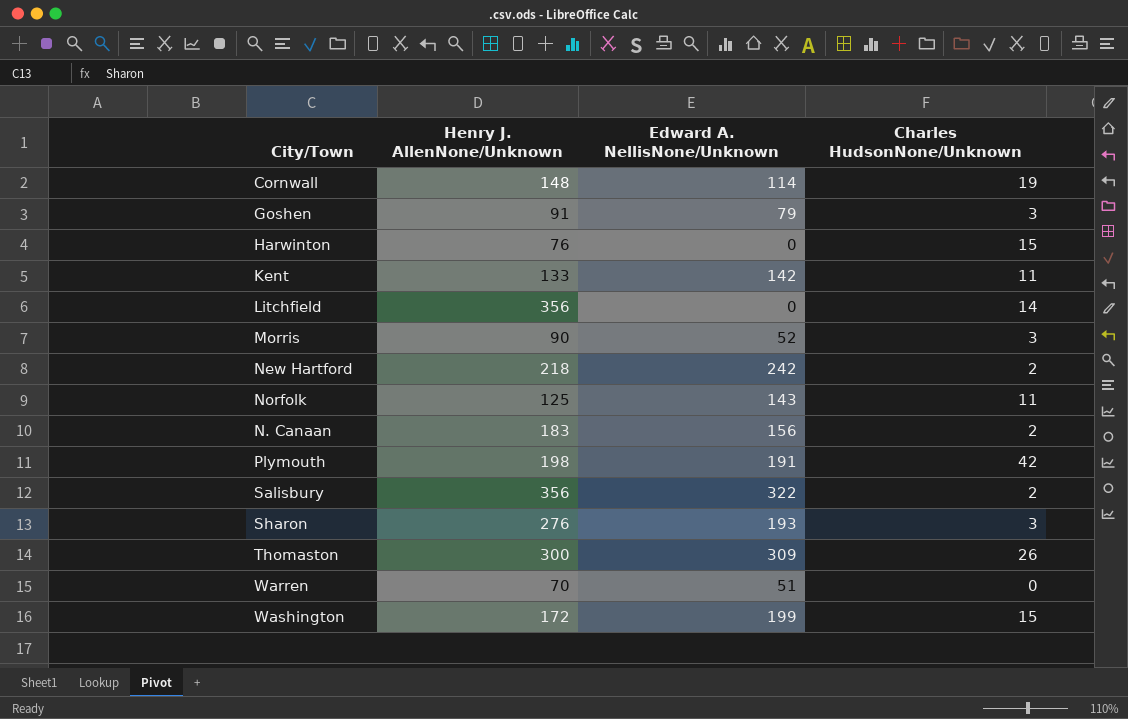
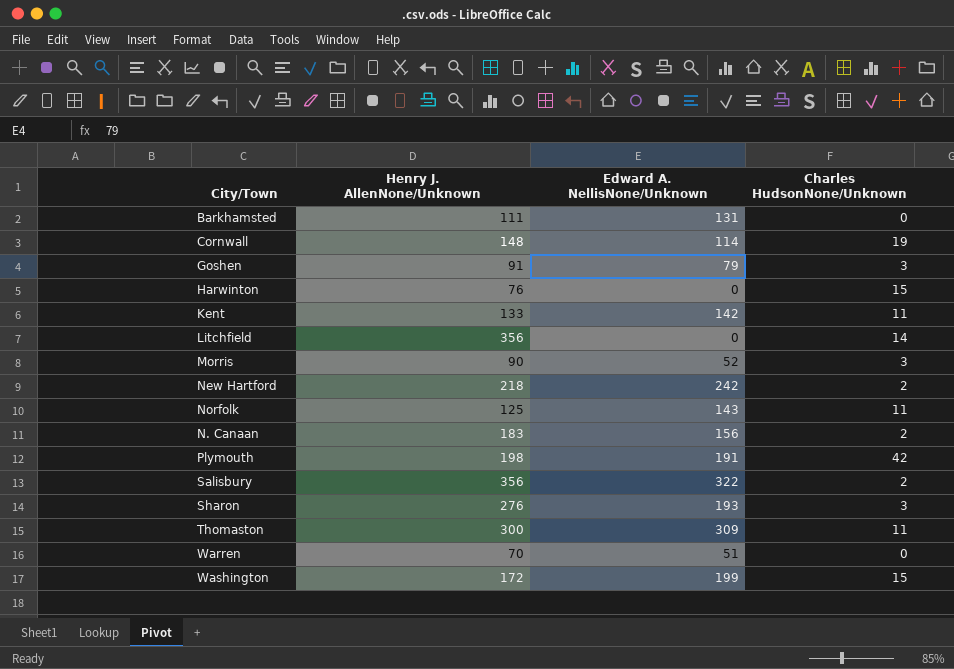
row Barkhamsted: none -> 111 | 131 | 0
Thomaston | Charles HudsonNone/Unknown: 26 -> 11

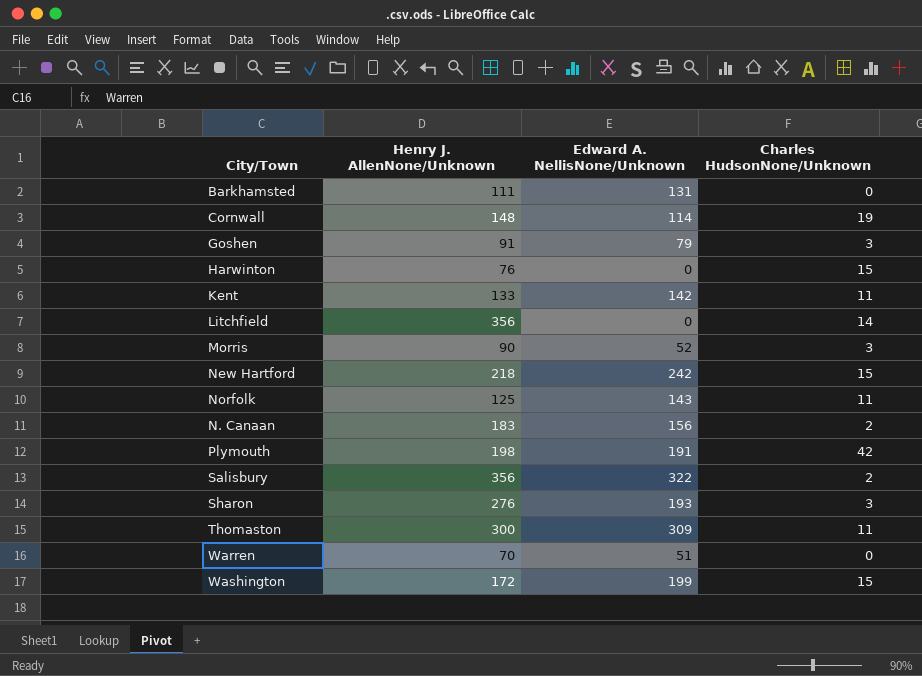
New Hartford | Charles HudsonNone/Unknown: 2 -> 15

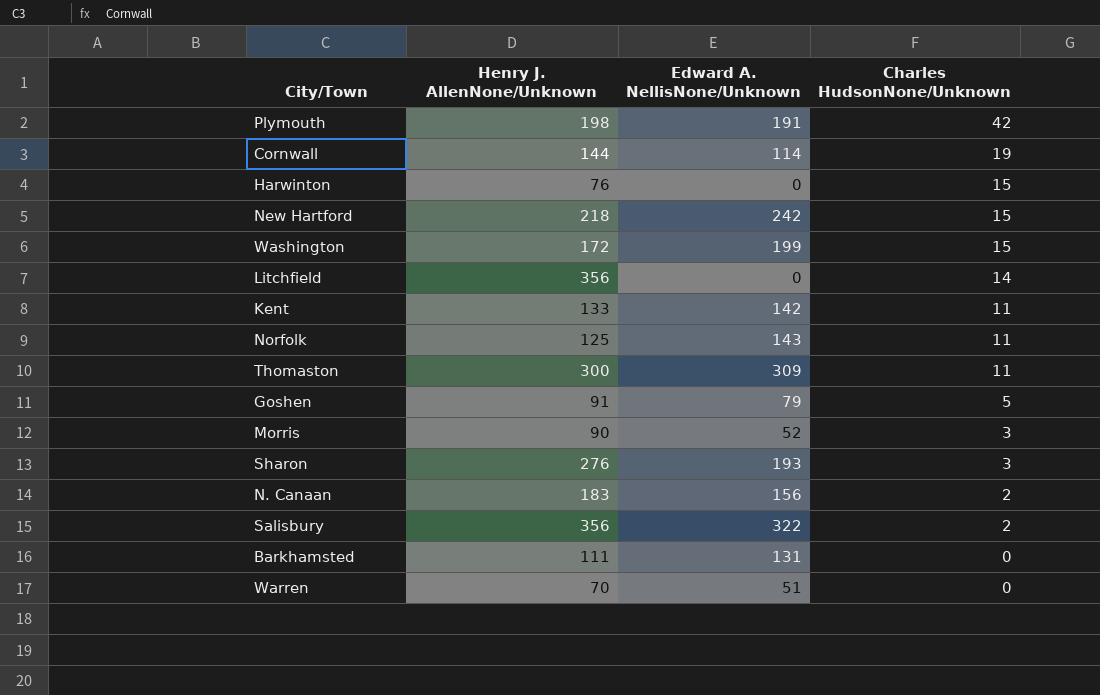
row order: none -> Charles HudsonNone/Unknown descending
Cornwall | Henry J. AllenNone/Unknown: 148 -> 144
Goshen | Charles HudsonNone/Unknown: 3 -> 5

